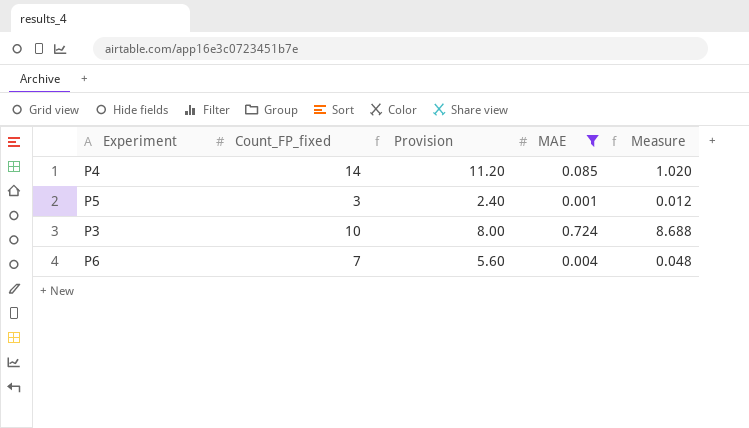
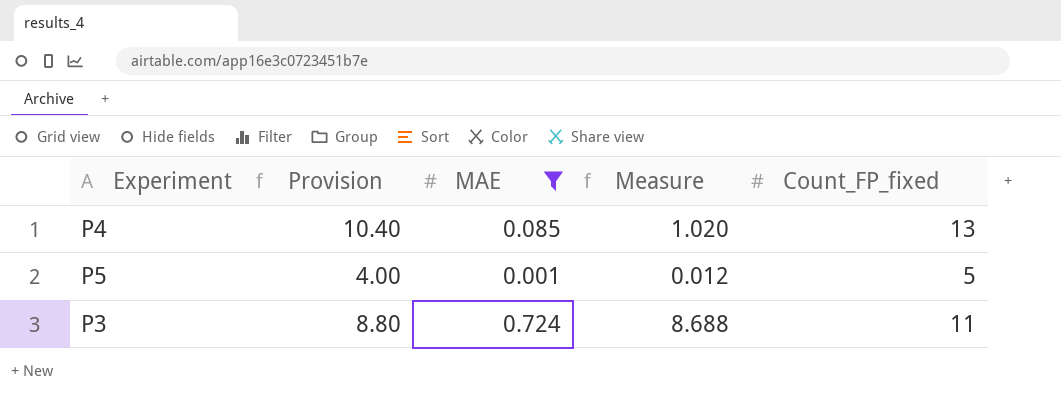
column Count_FP_fixed | position: 2 -> 5
row P6: 7 | 5.60 | 0.004 | 0.048 -> none
P4 | Provision: 11.20 -> 10.40
P4 | Count_FP_fixed: 14 -> 13
P5 | Provision: 2.40 -> 4.00
P5 | Count_FP_fixed: 3 -> 5
P3 | Provision: 8.00 -> 8.80
P3 | Count_FP_fixed: 10 -> 11

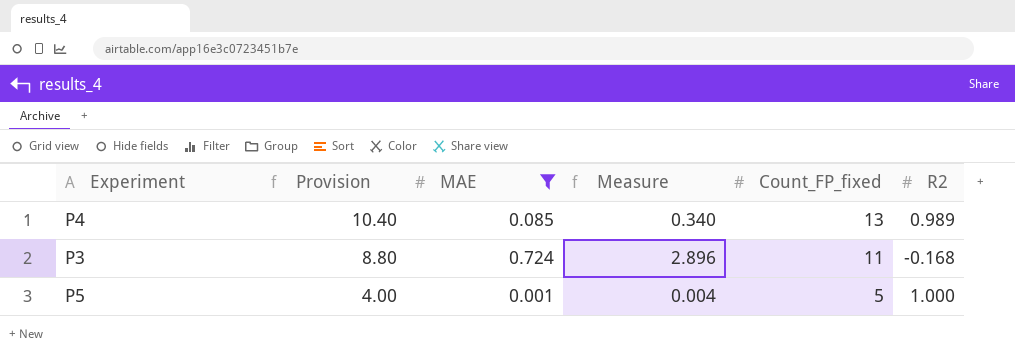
row order: none -> Provision descending
column Measure | formula: [MAE] * 12 -> [MAE] * 4
column R2 | position: none -> 6

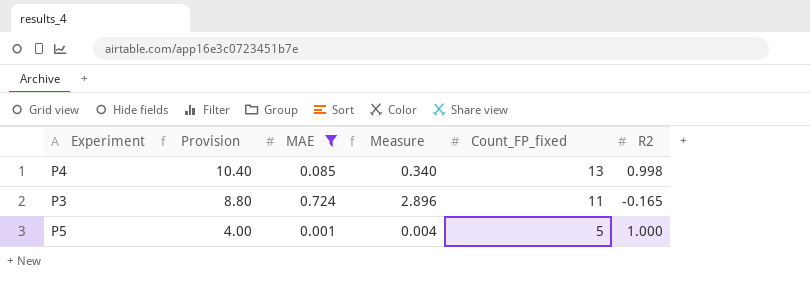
P4 | R2: 0.989 -> 0.998
P3 | R2: -0.168 -> -0.165

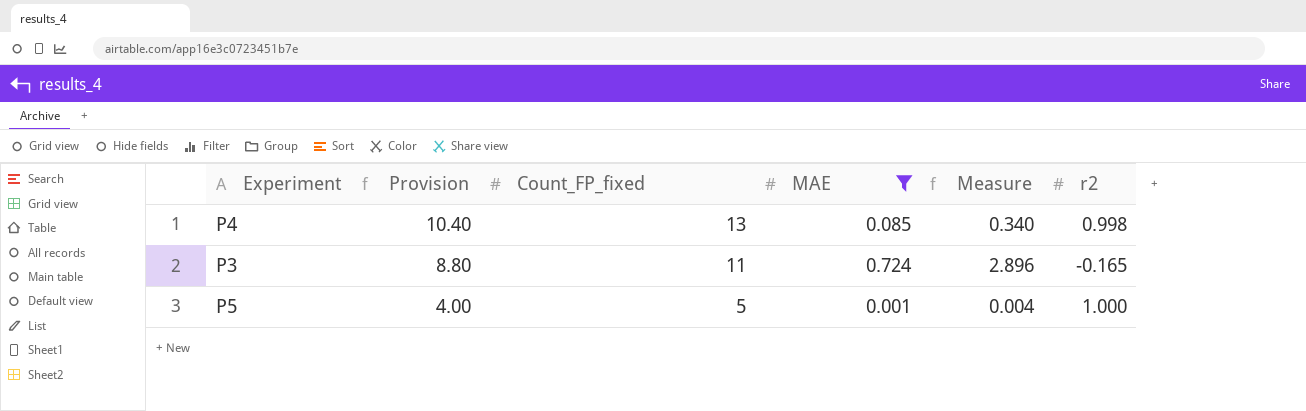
column Count_FP_fixed | position: 5 -> 3
column name: R2 -> r2

